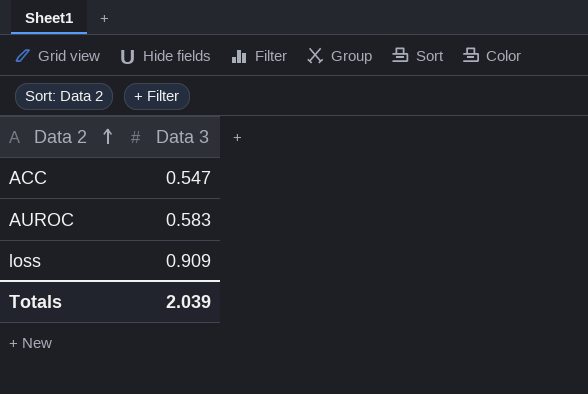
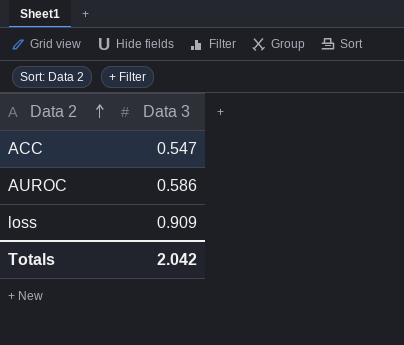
AUROC | Data 3: 0.583 -> 0.586
Totals | Data 3: 2.039 -> 2.042

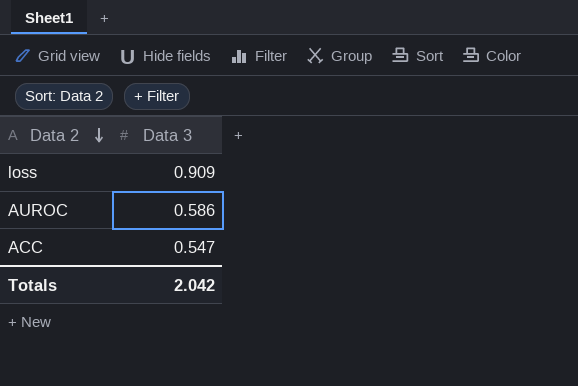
row order: Data 2 ascending -> Data 2 descending

